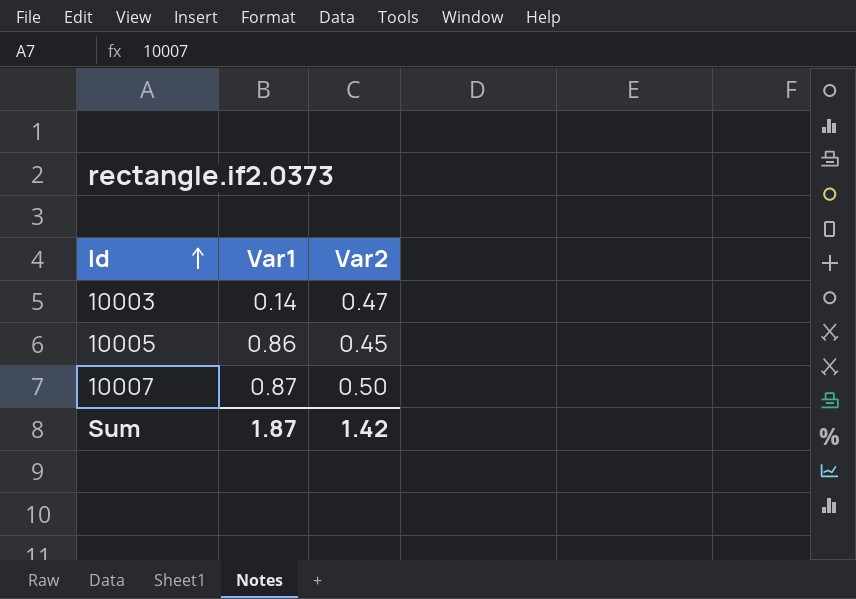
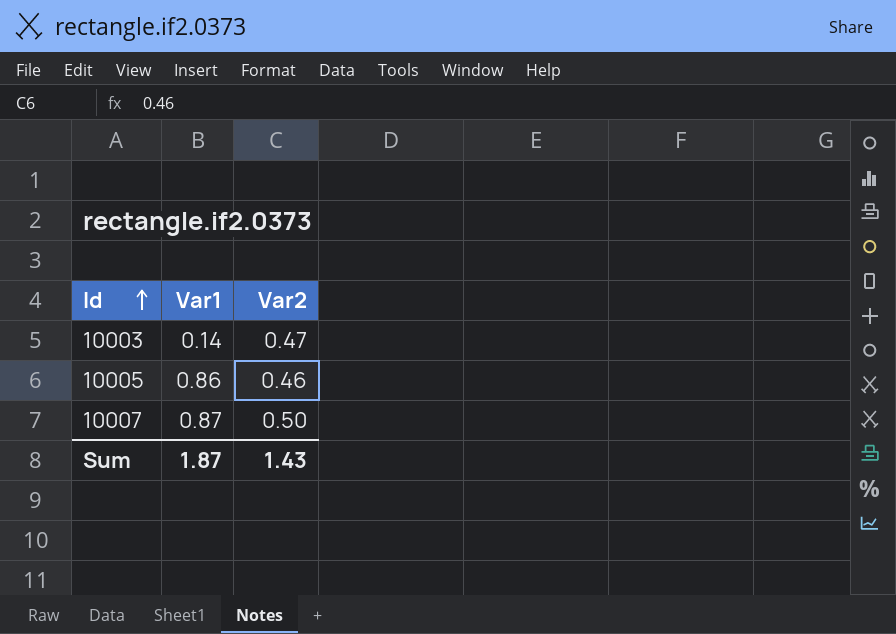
10005 | Var2: 0.45 -> 0.46
Sum | Var2: 1.42 -> 1.43

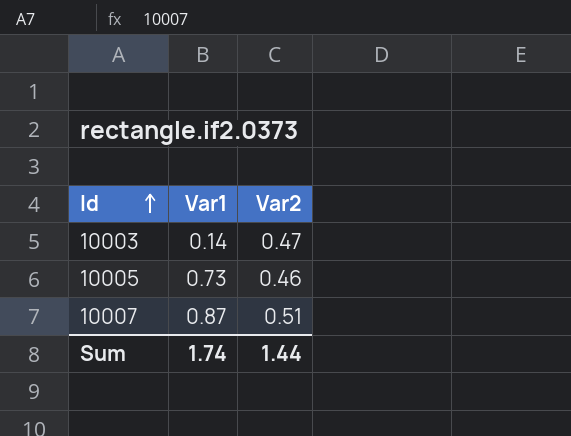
10005 | Var1: 0.86 -> 0.73
10007 | Var2: 0.50 -> 0.51
Sum | Var1: 1.87 -> 1.74
Sum | Var2: 1.43 -> 1.44

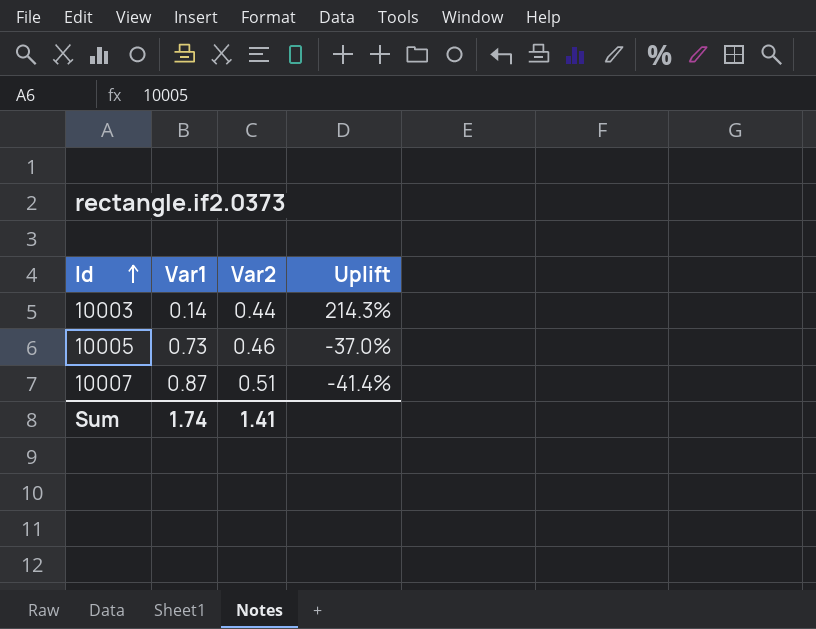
column Uplift | formula: none -> ([Var2] - [Var1]) / [Var1]
10003 | Var2: 0.47 -> 0.44
Sum | Var2: 1.44 -> 1.41

